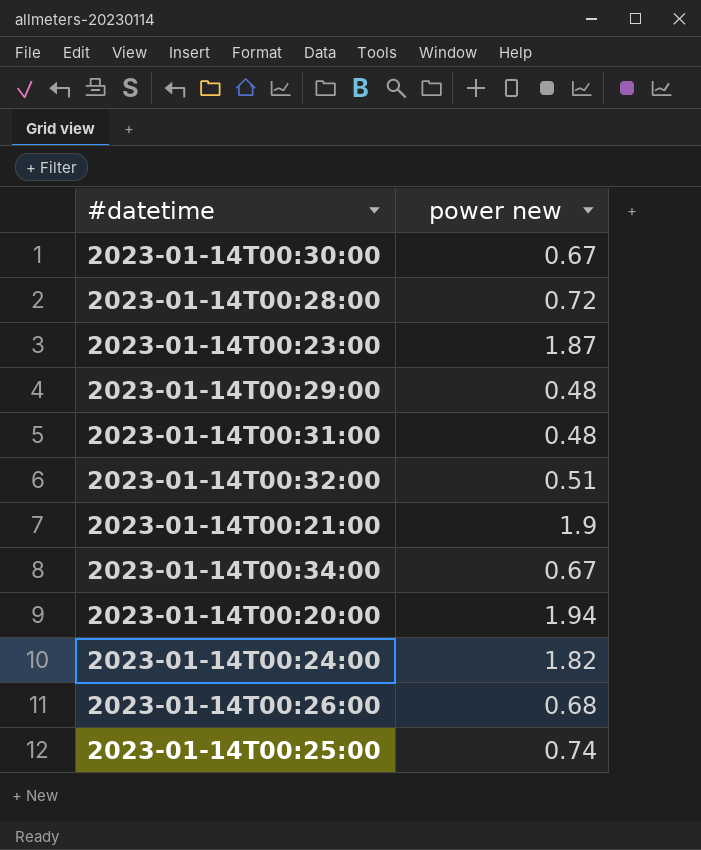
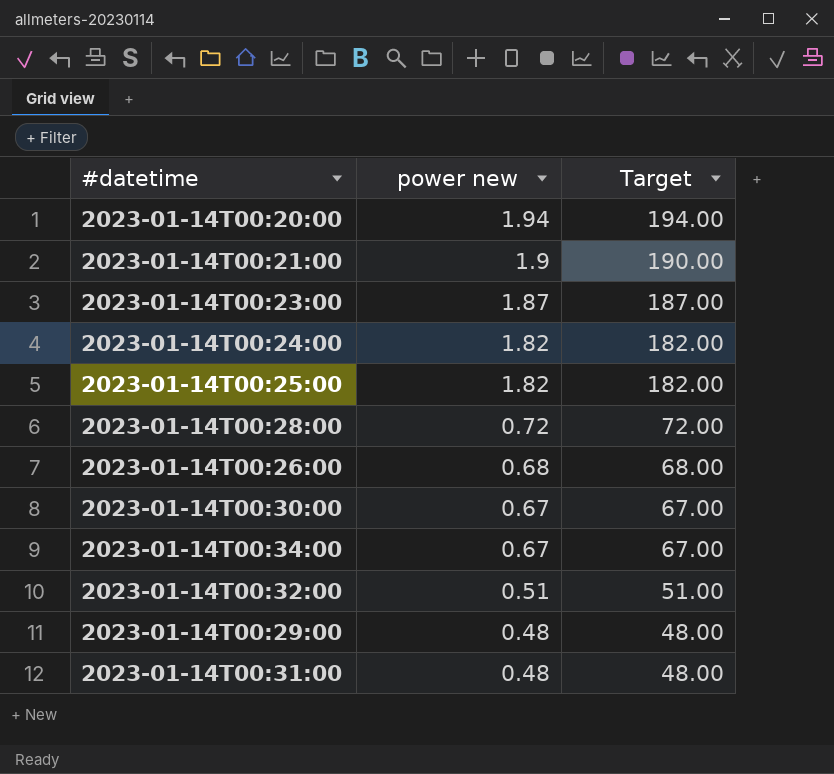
row order: none -> power new descending
column Target | formula: none -> [power new] * 100
2023-01-14T00:25:00 | power new: 0.74 -> 1.82

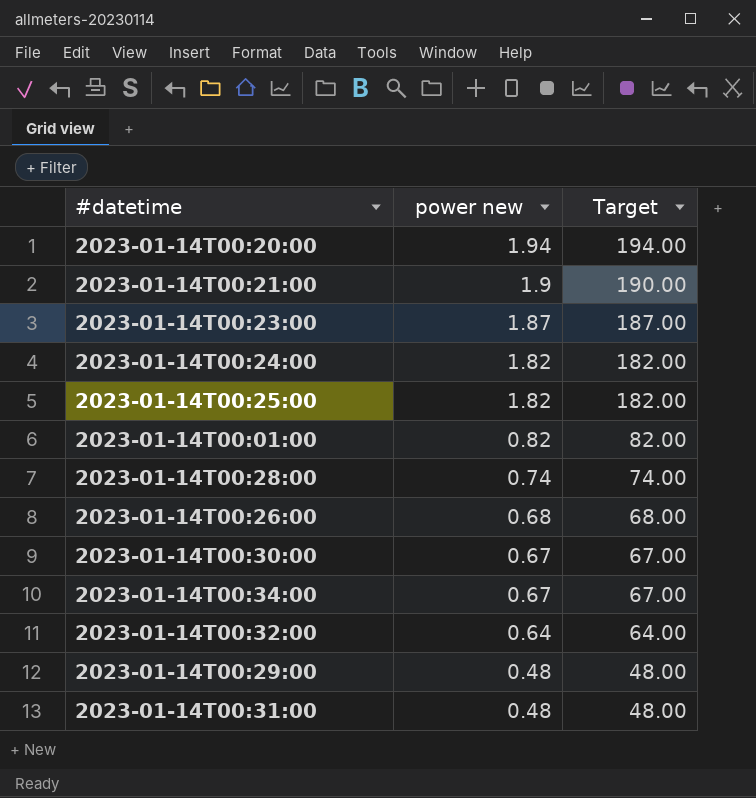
row 2023-01-14T00:01:00: none -> 0.82 | 82.00
2023-01-14T00:28:00 | power new: 0.72 -> 0.74
2023-01-14T00:28:00 | Target: 72.00 -> 74.00
2023-01-14T00:32:00 | power new: 0.51 -> 0.64
2023-01-14T00:32:00 | Target: 51.00 -> 64.00

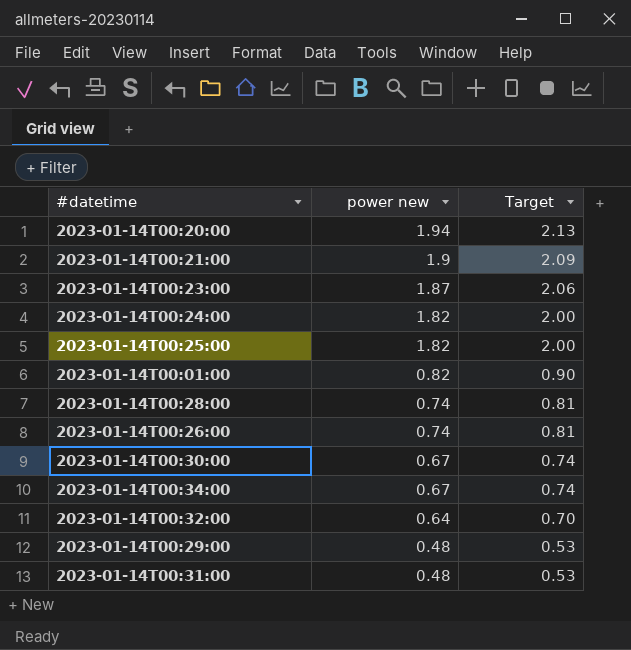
column Target | formula: [power new] * 100 -> [power new] * 1.1
2023-01-14T00:26:00 | power new: 0.68 -> 0.74

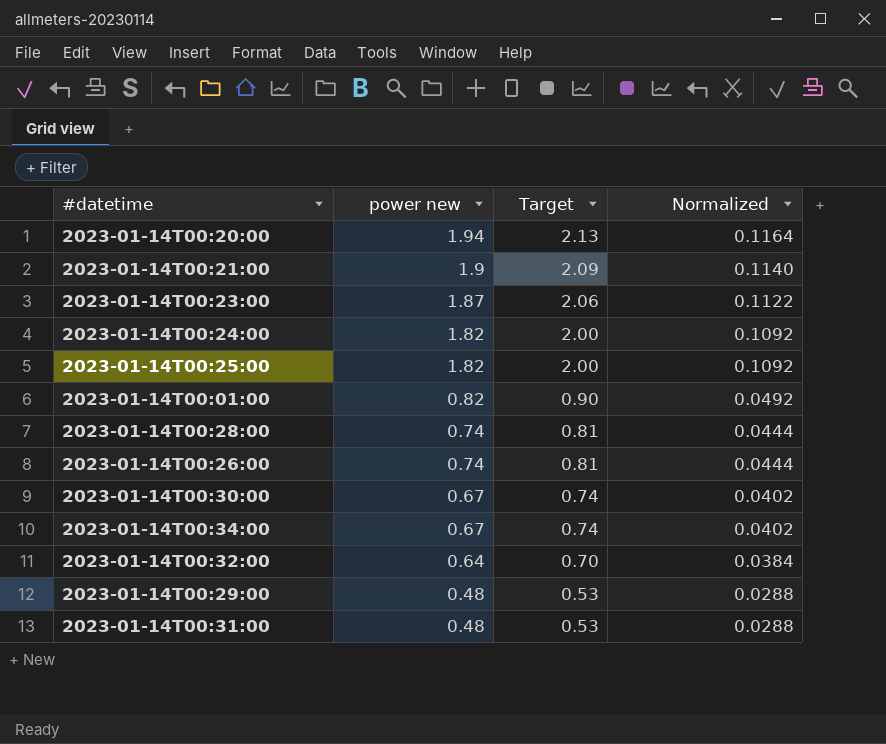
column Normalized | formula: none -> [power new] * 0.06

